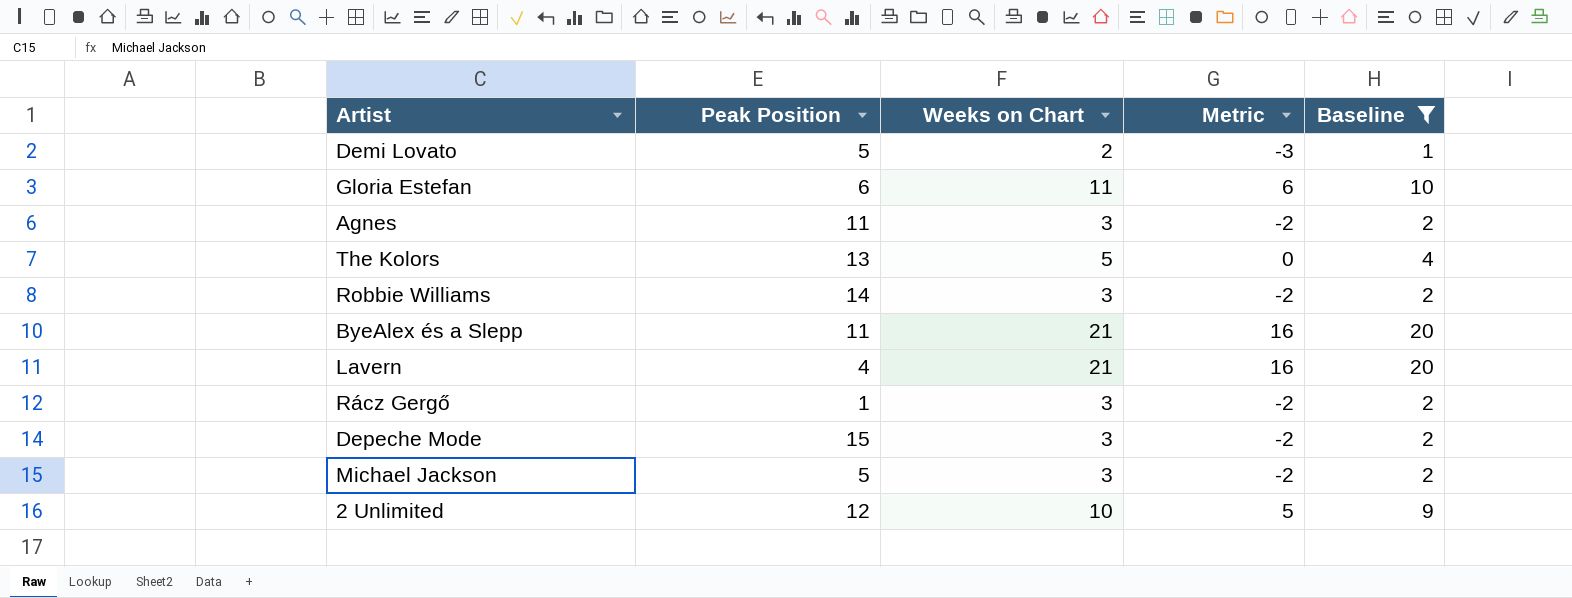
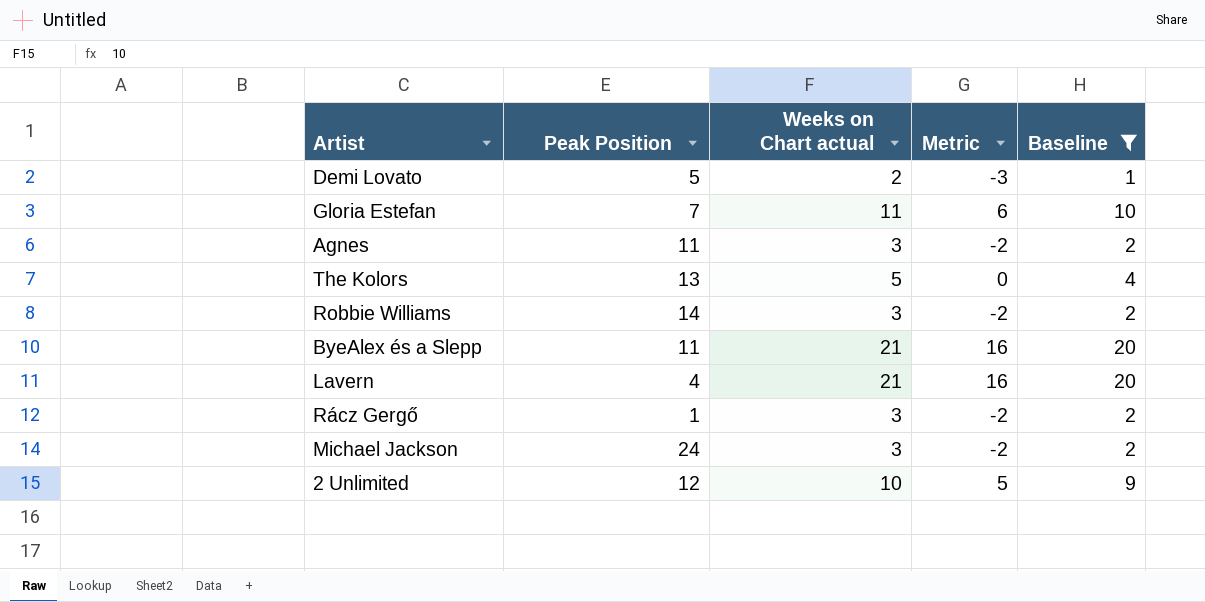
column name: Weeks on Chart -> Weeks on Chart actual
row Depeche Mode: 15 | 3 | -2 | 2 -> none
Gloria Estefan | Peak Position: 6 -> 7
Michael Jackson | Peak Position: 5 -> 24

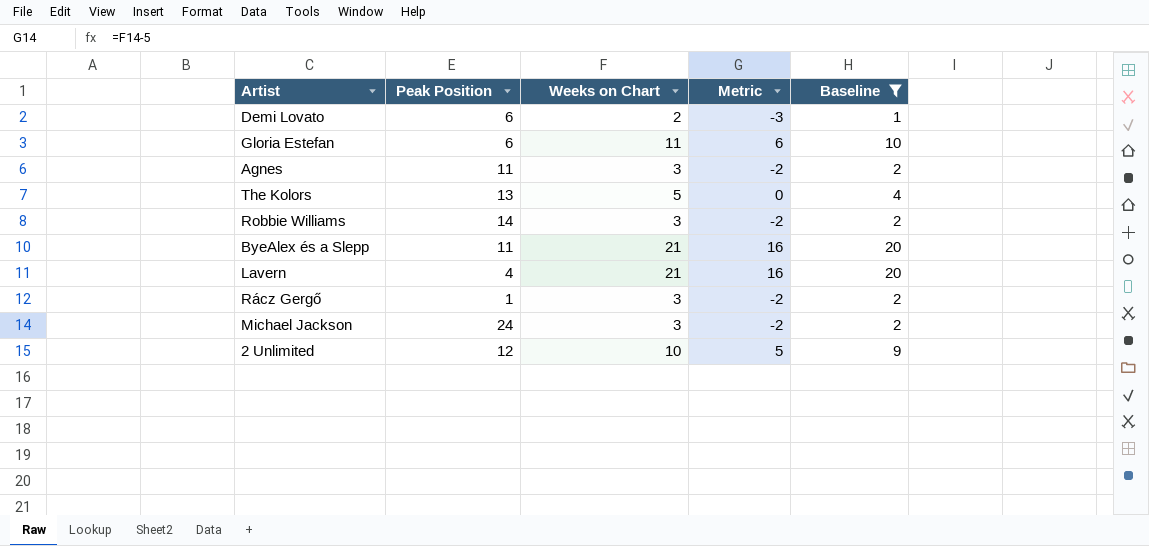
column name: Weeks on Chart actual -> Weeks on Chart
Demi Lovato | Peak Position: 5 -> 6
Gloria Estefan | Peak Position: 7 -> 6

